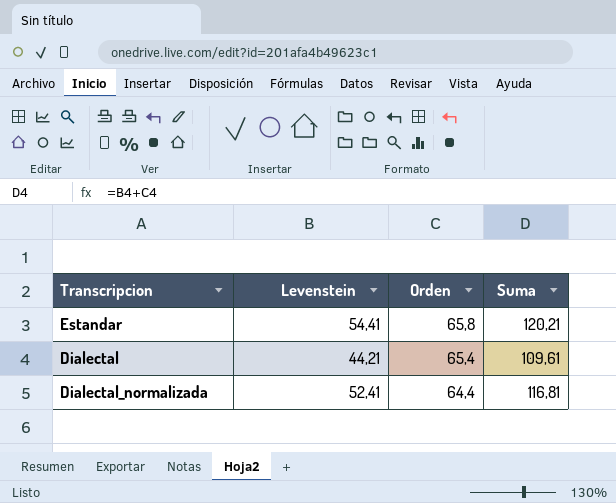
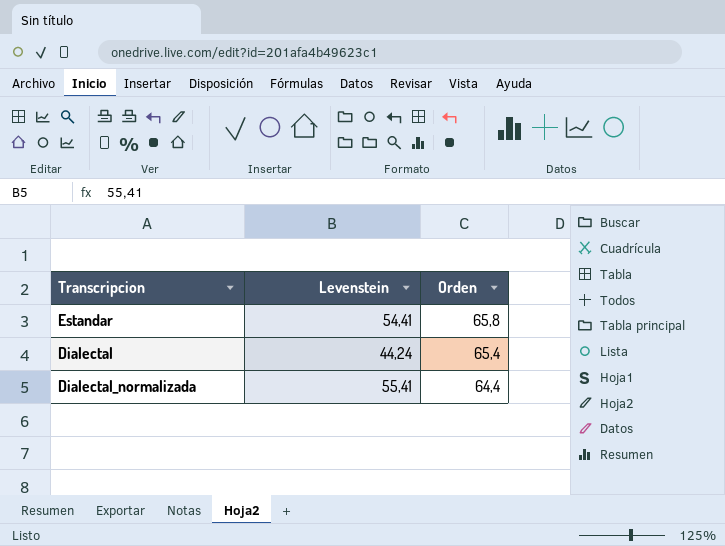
column Suma | formula: [Levenstein] + [Orden] -> none
Dialectal | Levenstein: 44,21 -> 44,24
Dialectal_normalizada | Levenstein: 52,41 -> 55,41

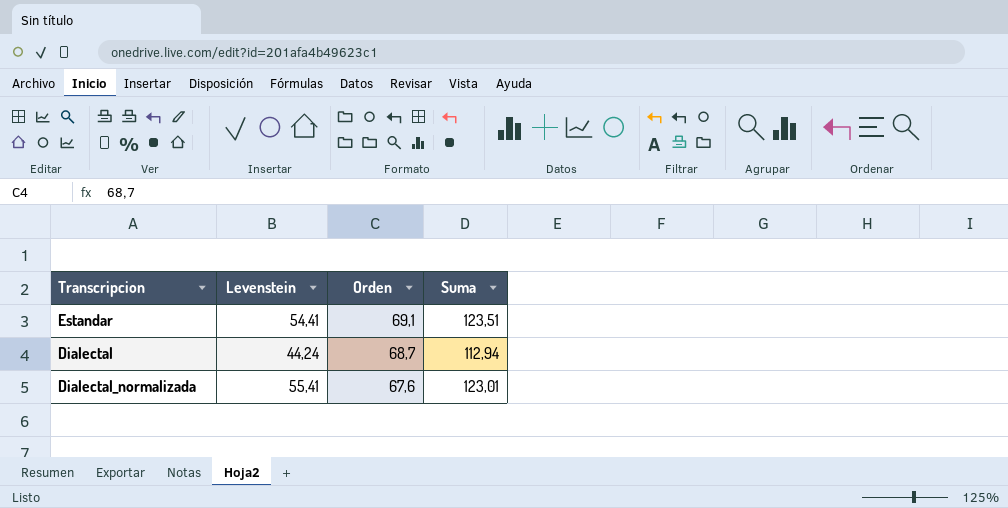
column Suma | formula: none -> [Levenstein] + [Orden]
Estandar | Orden: 65,8 -> 69,1
Dialectal | Orden: 65,4 -> 68,7
Dialectal_normalizada | Orden: 64,4 -> 67,6

